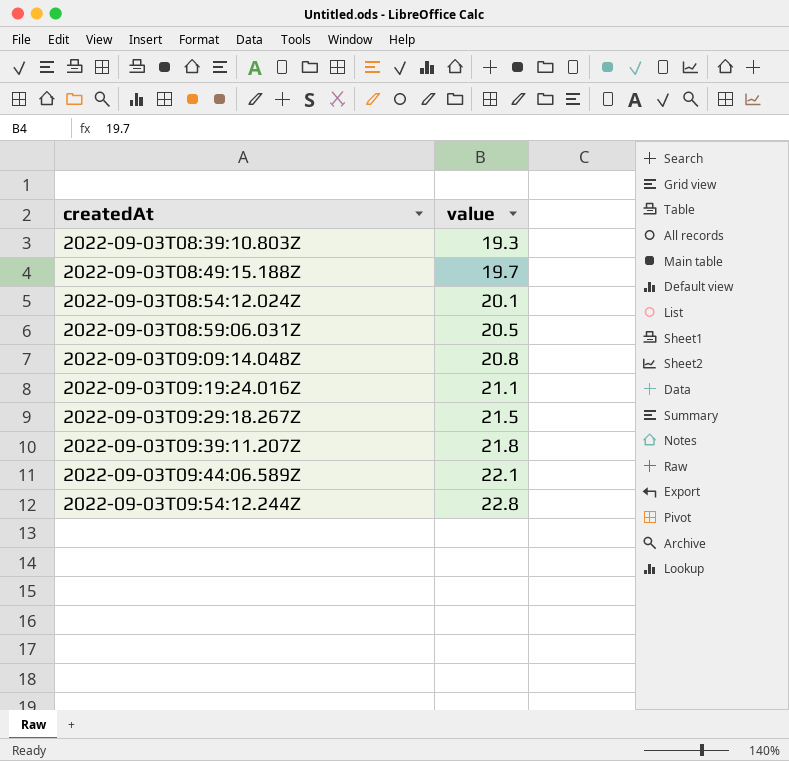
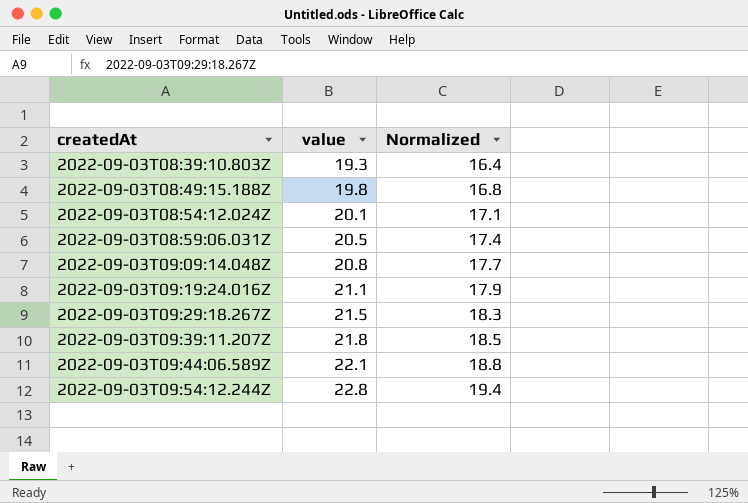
column Normalized | formula: none -> [value] * 0.85
2022-09-03T08:49:15.188Z | value: 19.7 -> 19.8

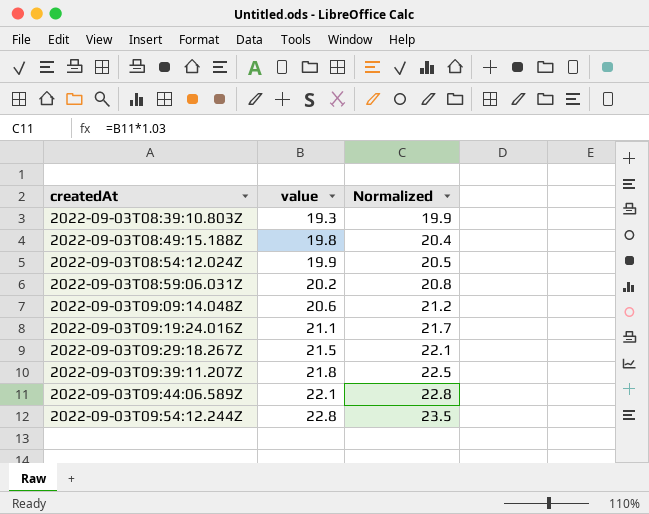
column Normalized | formula: [value] * 0.85 -> [value] * 1.03
2022-09-03T08:54:12.024Z | value: 20.1 -> 19.9
2022-09-03T08:59:06.031Z | value: 20.5 -> 20.2
2022-09-03T09:09:14.048Z | value: 20.8 -> 20.6

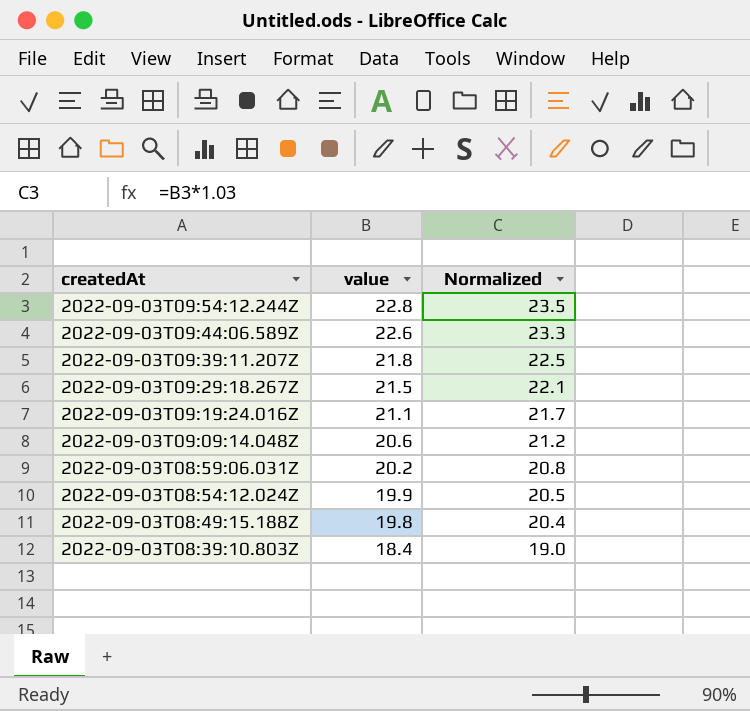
row order: createdAt ascending -> createdAt descending
2022-09-03T09:44:06.589Z | value: 22.1 -> 22.6
2022-09-03T09:44:06.589Z | Normalized: 22.8 -> 23.3
2022-09-03T08:39:10.803Z | value: 19.3 -> 18.4
2022-09-03T08:39:10.803Z | Normalized: 19.9 -> 19.0

